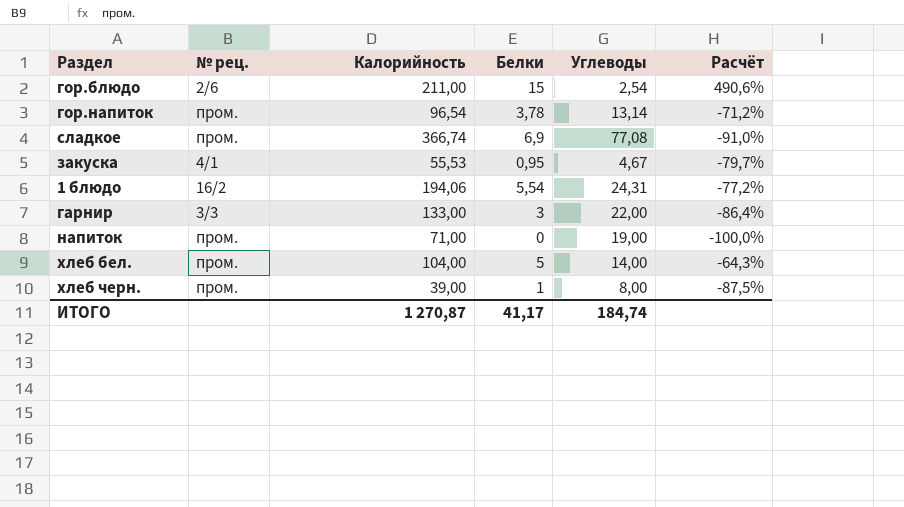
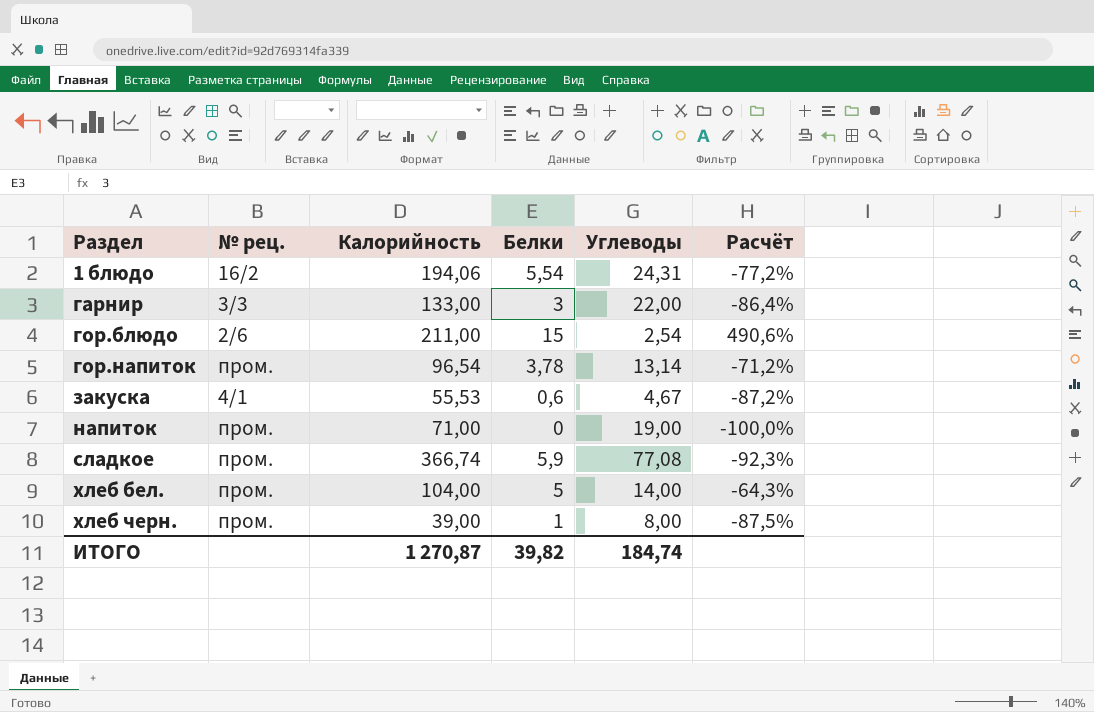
row order: none -> Раздел ascending
закуска | Белки: 0,95 -> 0,6
закуска | Расчёт: -79,7% -> -87,2%
сладкое | Белки: 6,9 -> 5,9
сладкое | Расчёт: -91,0% -> -92,3%
ИТОГО | Белки: 41,17 -> 39,82

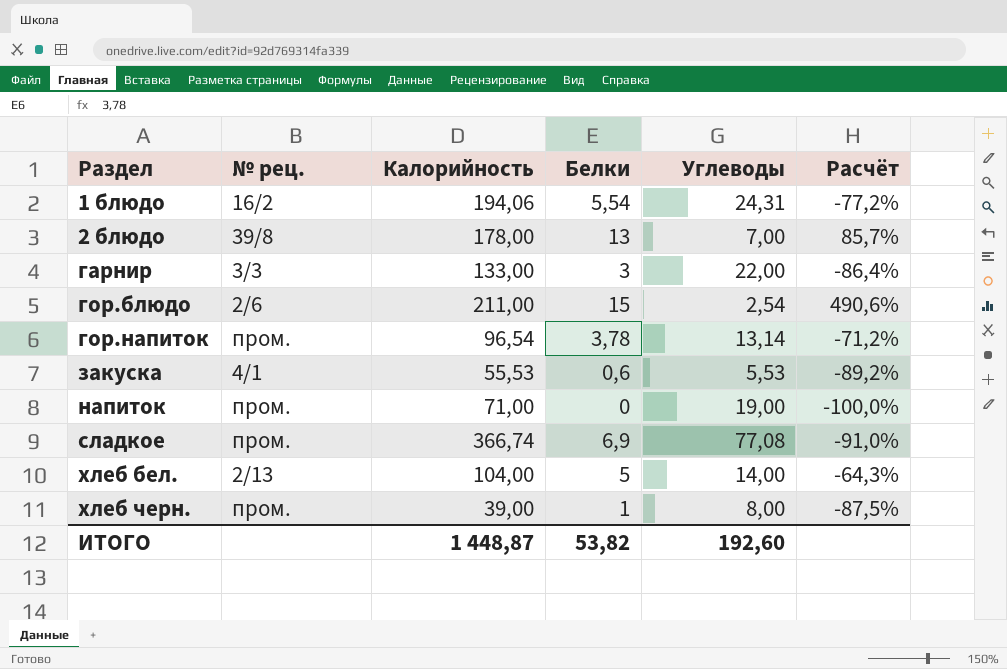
row 2 блюдо: none -> 39/8 | 178,00 | 13 | 7,00 | 85,7%
закуска | Углеводы: 4,67 -> 5,53
закуска | Расчёт: -87,2% -> -89,2%
сладкое | Белки: 5,9 -> 6,9
сладкое | Расчёт: -92,3% -> -91,0%
хлеб бел. | № рец.: пром. -> 2/13
ИТОГО | Калорийность: 1 270,87 -> 1 448,87
ИТОГО | Белки: 39,82 -> 53,82
ИТОГО | Углеводы: 184,74 -> 192,60

